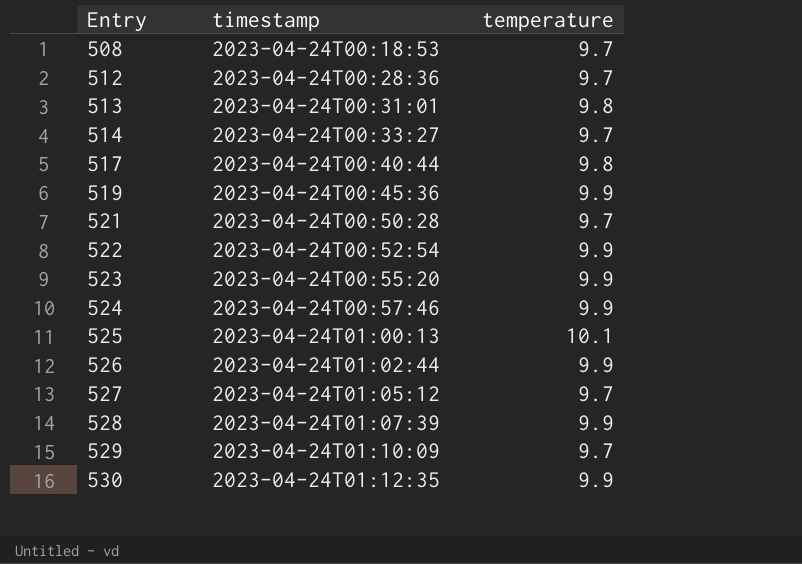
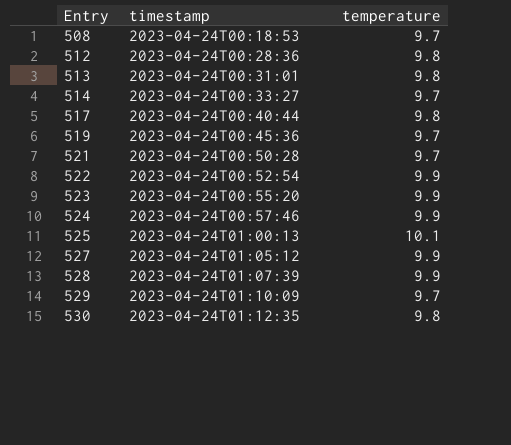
row 526: 2023-04-24T01:02:44 | 9.9 -> none
512 | temperature: 9.7 -> 9.8
519 | temperature: 9.9 -> 9.7
527 | temperature: 9.7 -> 9.9
530 | temperature: 9.9 -> 9.8

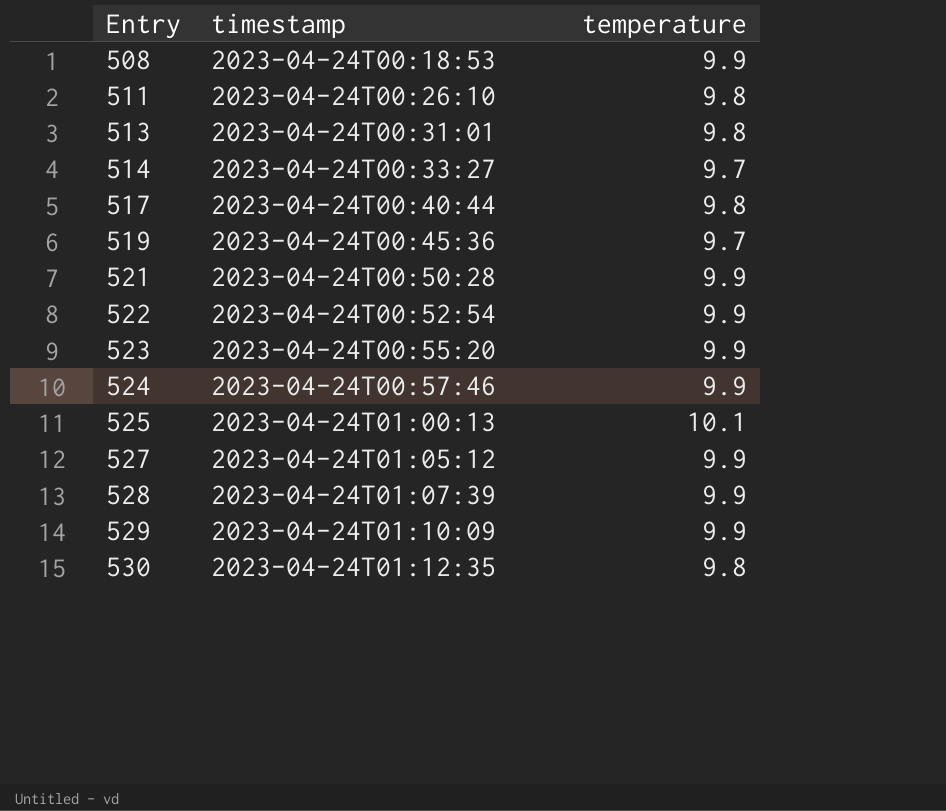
row 512: 2023-04-24T00:28:36 | 9.8 -> none
508 | temperature: 9.7 -> 9.9
row 511: none -> 2023-04-24T00:26:10 | 9.8
521 | temperature: 9.7 -> 9.9
529 | temperature: 9.7 -> 9.9

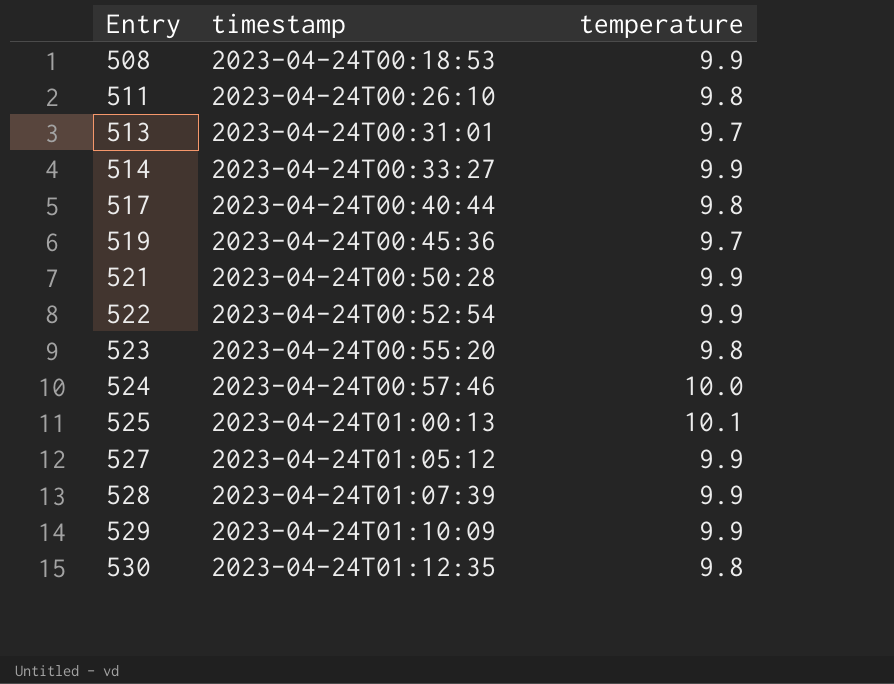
513 | temperature: 9.8 -> 9.7
514 | temperature: 9.7 -> 9.9
523 | temperature: 9.9 -> 9.8
524 | temperature: 9.9 -> 10.0

